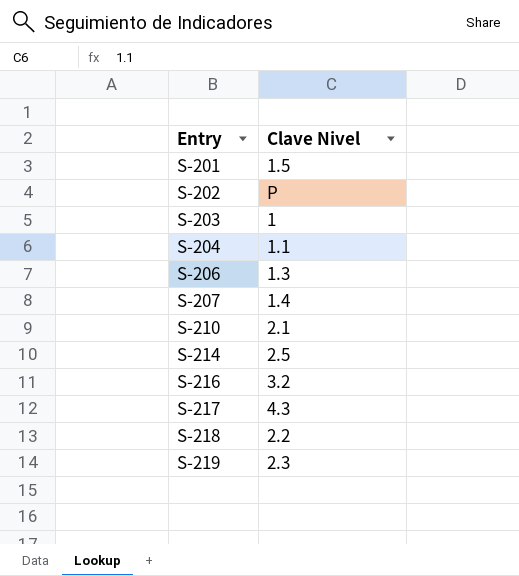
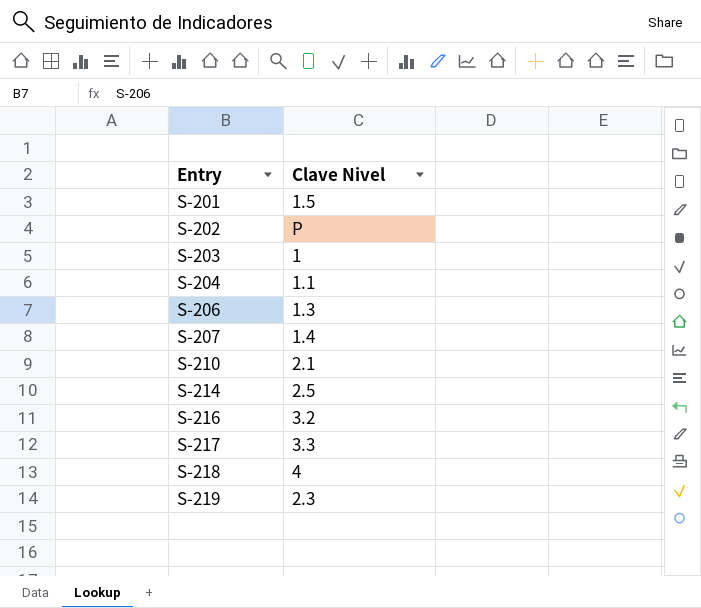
S-217 | Clave Nivel: 4.3 -> 3.3
S-218 | Clave Nivel: 2.2 -> 4

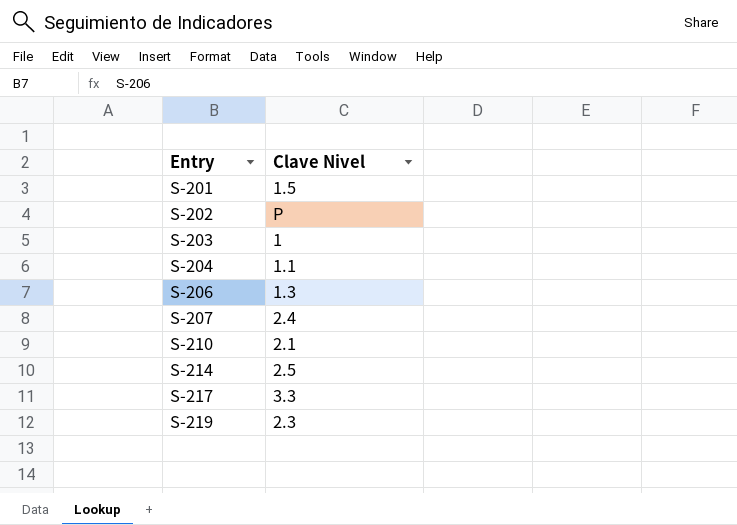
row S-216: 3.2 -> none
row S-218: 4 -> none
S-207 | Clave Nivel: 1.4 -> 2.4

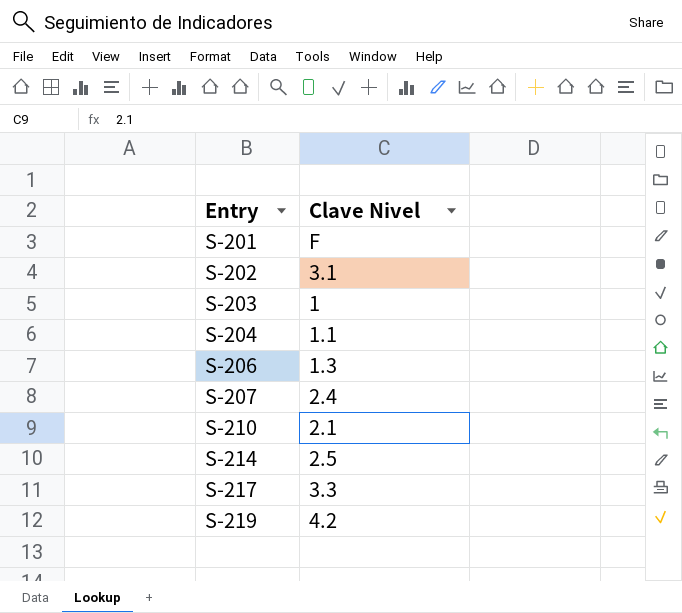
S-201 | Clave Nivel: 1.5 -> F
S-202 | Clave Nivel: P -> 3.1
S-219 | Clave Nivel: 2.3 -> 4.2

